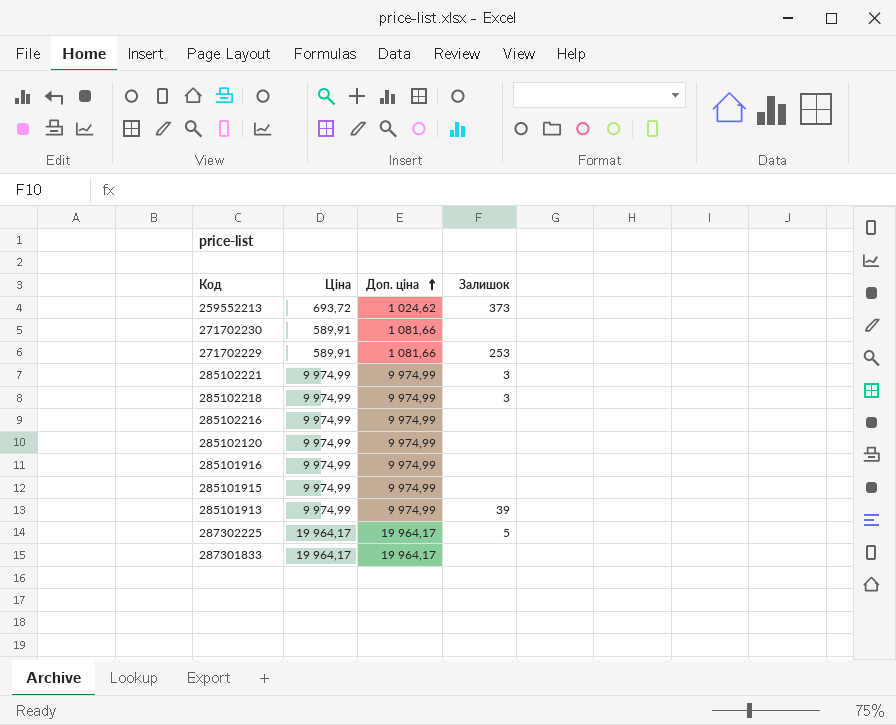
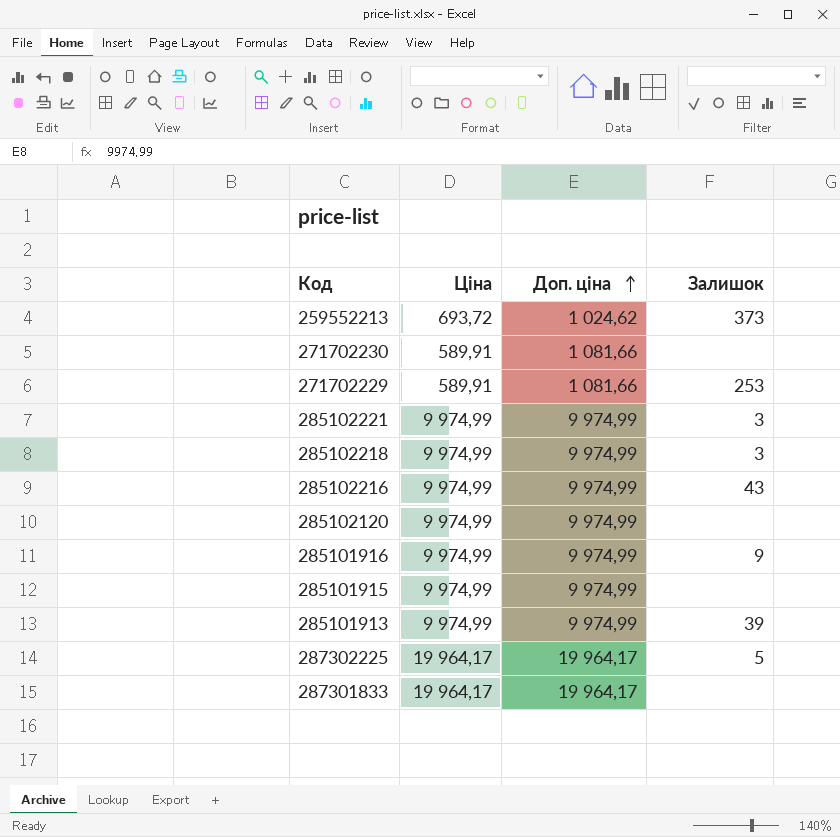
285102216 | Залишок: none -> 43
285101916 | Залишок: none -> 9

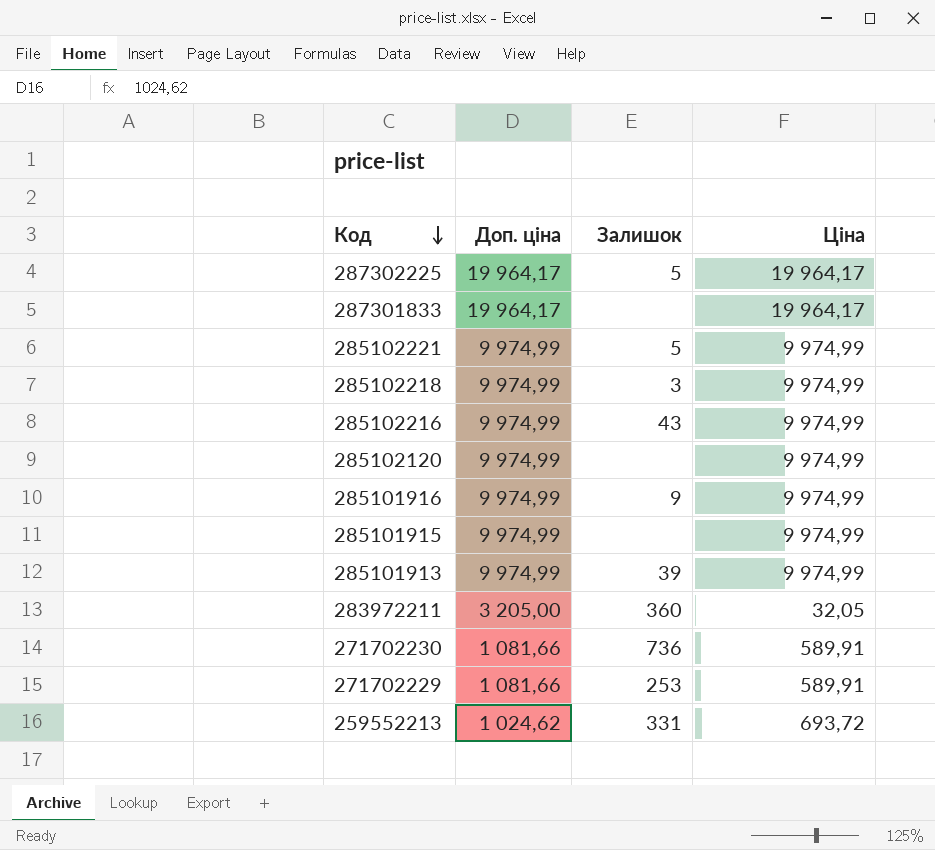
row order: Доп. ціна ascending -> Код descending
column Ціна | position: 2 -> 4
285102221 | Залишок: 3 -> 5
row 283972211: none -> 3 205,00 | 360 | 32,05
271702230 | Залишок: none -> 736
259552213 | Залишок: 373 -> 331

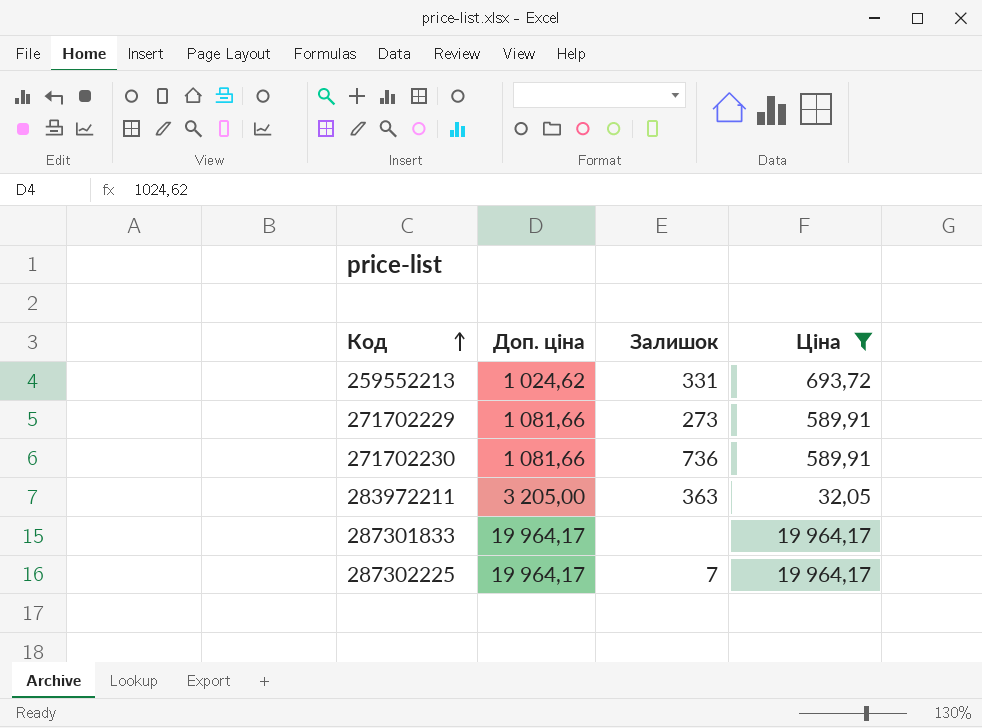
filter: none -> Ціна != 9 974,99
row order: Код descending -> Код ascending
271702229 | Залишок: 253 -> 273
283972211 | Залишок: 360 -> 363
287302225 | Залишок: 5 -> 7

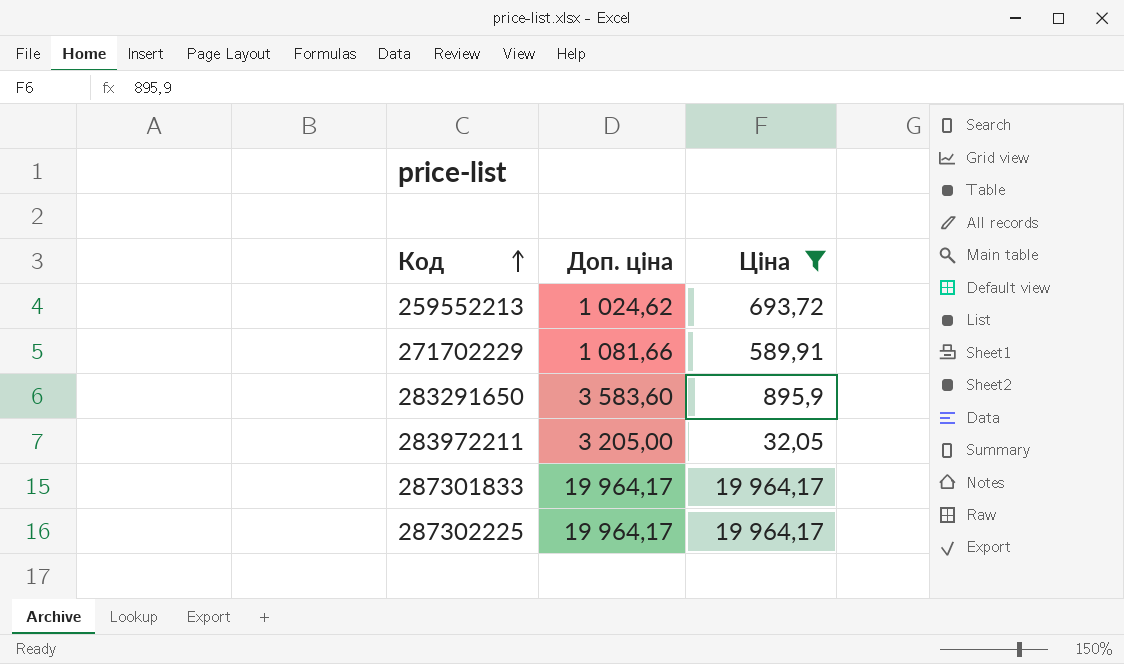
column Залишок | position: 3 -> none
row 271702230: 1 081,66 | 736 | 589,91 -> none
row 283291650: none -> 3 583,60 | 895,9

